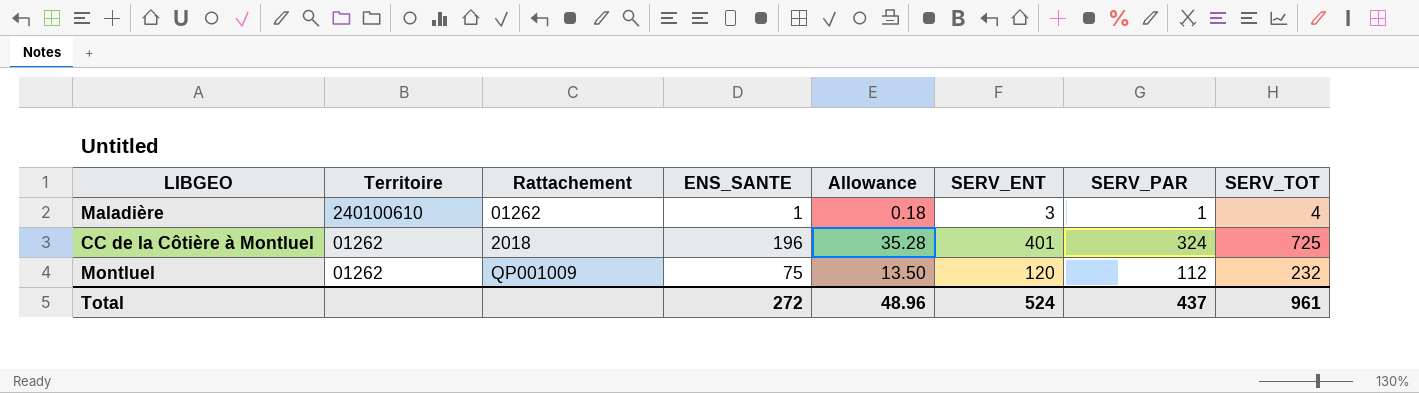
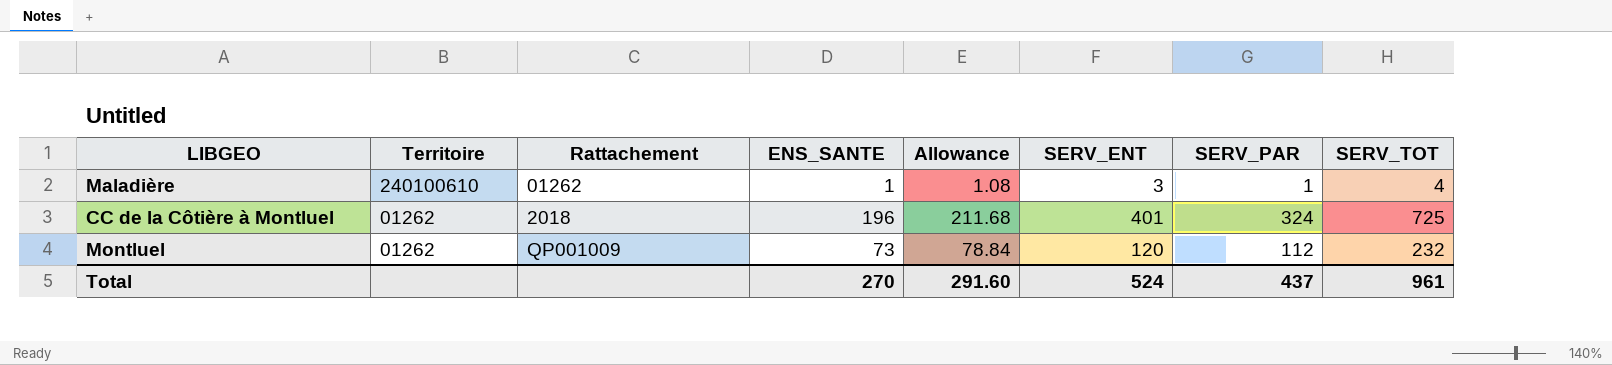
column Allowance | formula: [ENS_SANTE] * 0.18 -> [ENS_SANTE] * 1.08
Montluel | ENS_SANTE: 75 -> 73
Total | ENS_SANTE: 272 -> 270
Total | Allowance: 48.96 -> 291.60

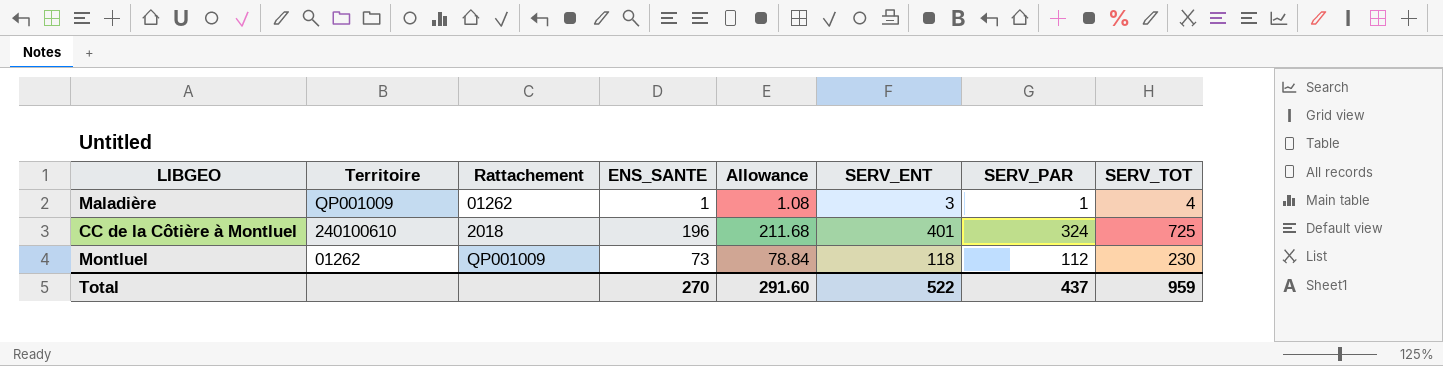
Maladière | Territoire: 240100610 -> QP001009
CC de la Côtière à Montluel | Territoire: 01262 -> 240100610
Montluel | SERV_ENT: 120 -> 118
Montluel | SERV_TOT: 232 -> 230
Total | SERV_ENT: 524 -> 522
Total | SERV_TOT: 961 -> 959

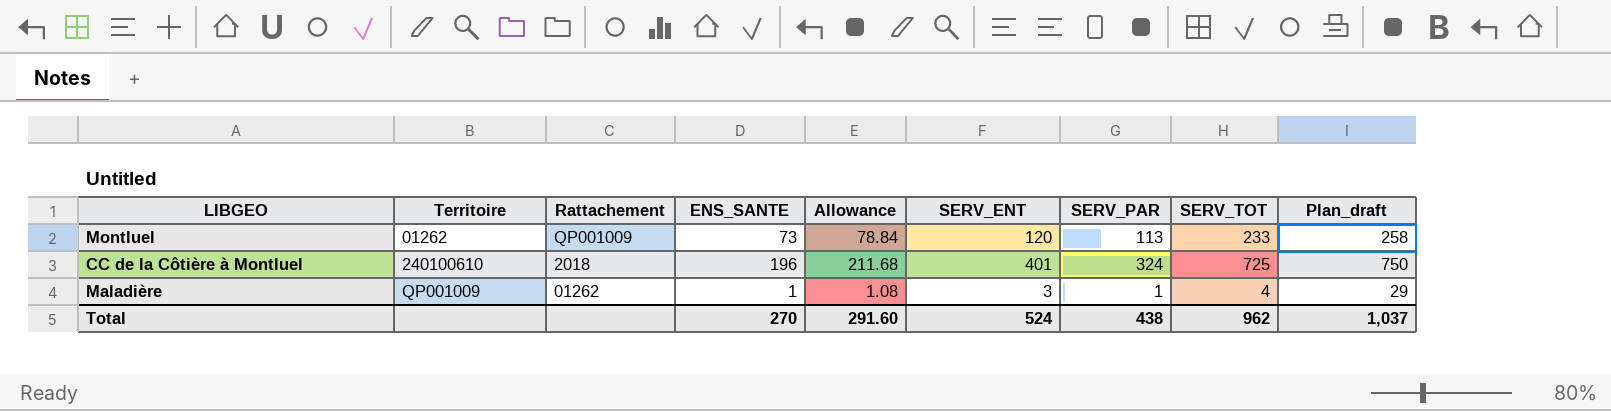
row order: Territoire descending -> Territoire ascending
column Plan_draft | formula: none -> [SERV_TOT] + 25
Montluel | SERV_ENT: 118 -> 120
Montluel | SERV_PAR: 112 -> 113
Montluel | SERV_TOT: 230 -> 233
Total | SERV_ENT: 522 -> 524
Total | SERV_PAR: 437 -> 438
Total | SERV_TOT: 959 -> 962

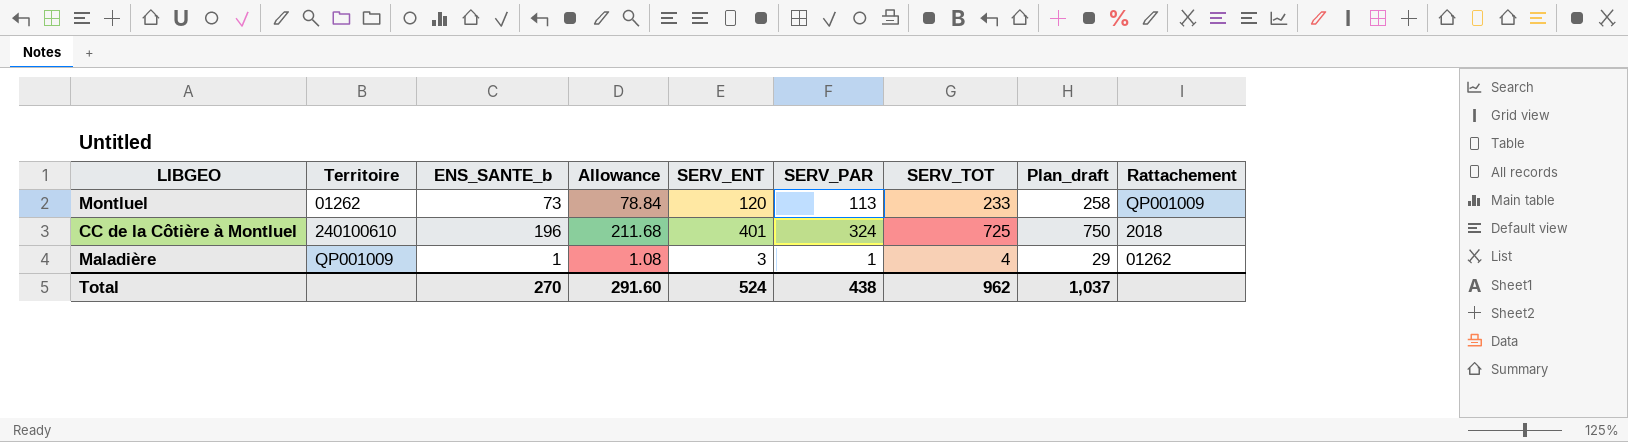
column name: ENS_SANTE -> ENS_SANTE_b
column Rattachement | position: 3 -> 9

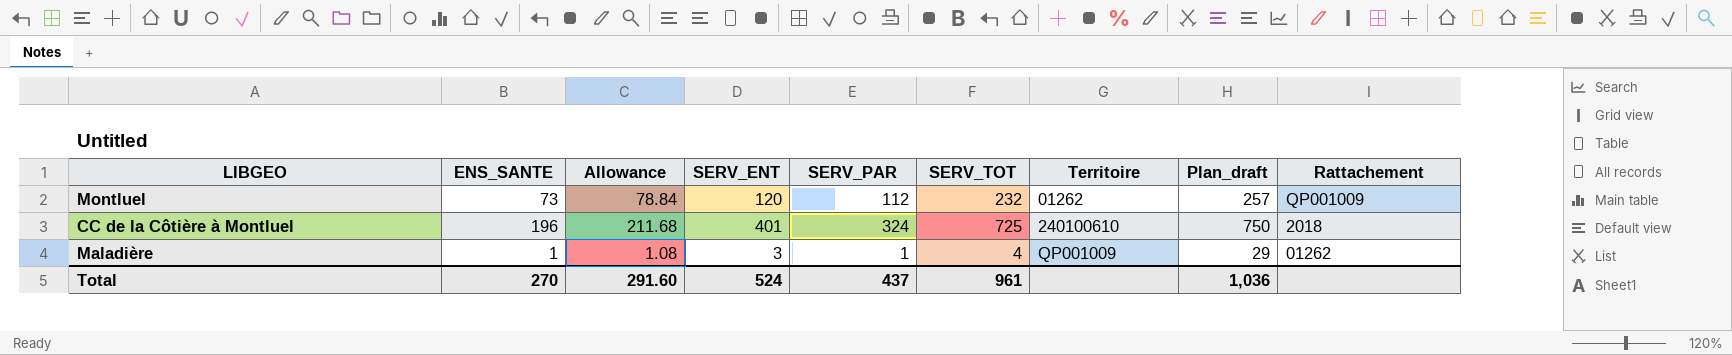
column name: ENS_SANTE_b -> ENS_SANTE
column Territoire | position: 2 -> 7
Montluel | SERV_PAR: 113 -> 112
Montluel | SERV_TOT: 233 -> 232
Montluel | Plan_draft: 258 -> 257
Total | SERV_PAR: 438 -> 437
Total | SERV_TOT: 962 -> 961
Total | Plan_draft: 1,037 -> 1,036

